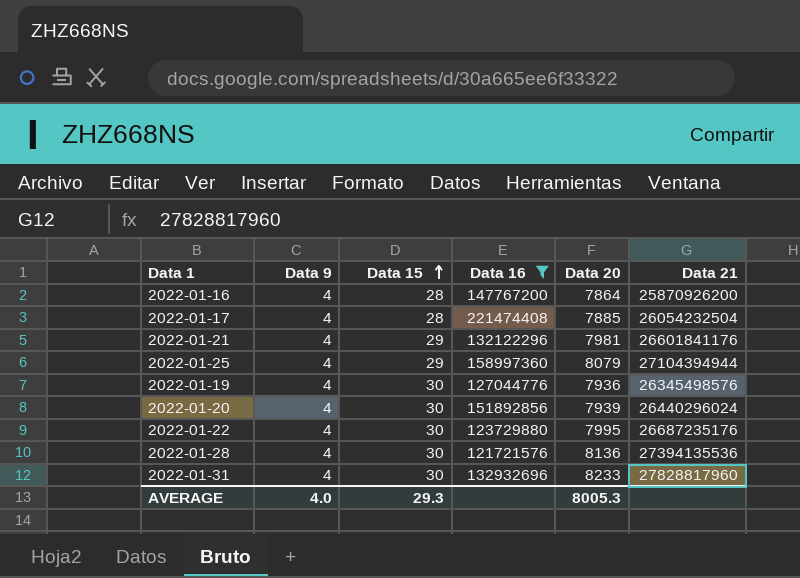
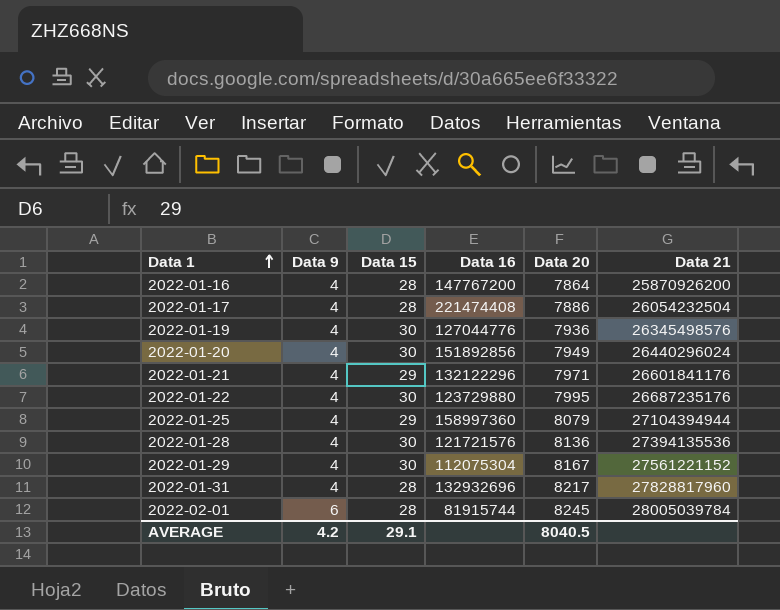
filter: Data 16 >= 121721576 -> none
row order: Data 15 ascending -> Data 1 ascending
2022-01-17 | Data 20: 7885 -> 7886
2022-01-20 | Data 20: 7939 -> 7949
2022-01-21 | Data 20: 7981 -> 7971
2022-01-31 | Data 15: 30 -> 28
2022-01-31 | Data 20: 8233 -> 8217
AVERAGE | Data 9: 4.0 -> 4.2
AVERAGE | Data 15: 29.3 -> 29.1
AVERAGE | Data 20: 8005.3 -> 8040.5

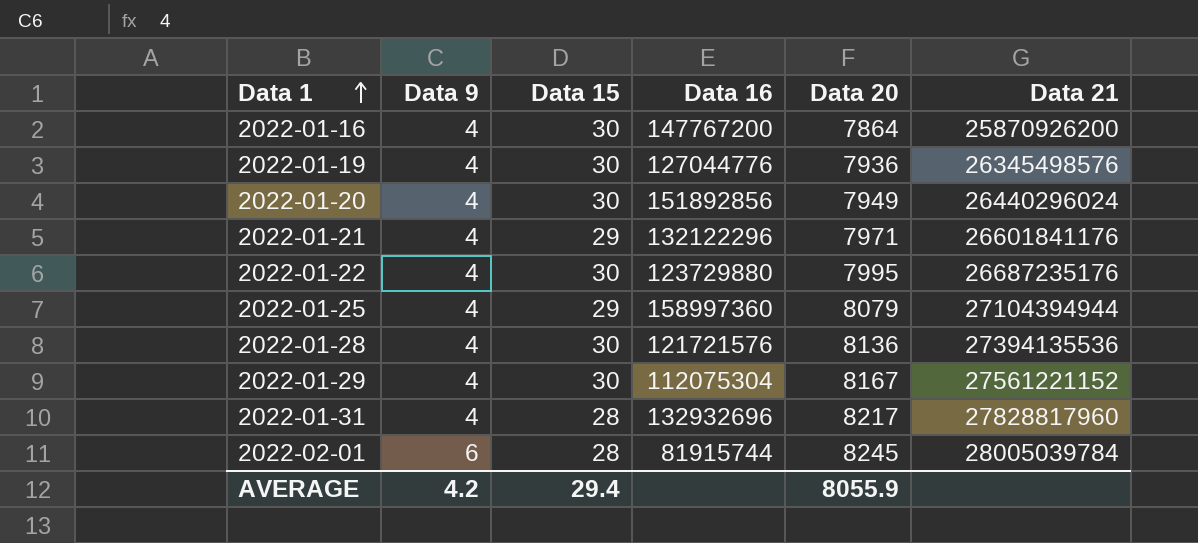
row 2022-01-17: 4 | 28 | 221474408 | 7886 | 26054232504 -> none
2022-01-16 | Data 15: 28 -> 30
AVERAGE | Data 15: 29.1 -> 29.4
AVERAGE | Data 20: 8040.5 -> 8055.9

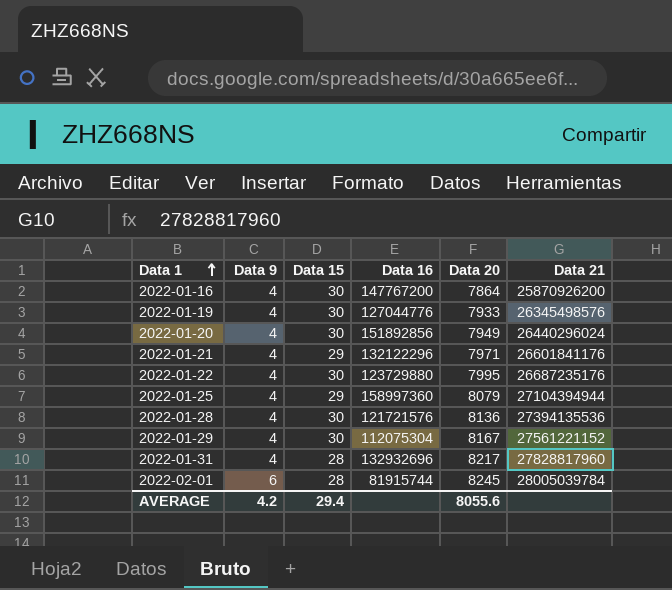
2022-01-19 | Data 20: 7936 -> 7933
AVERAGE | Data 20: 8055.9 -> 8055.6

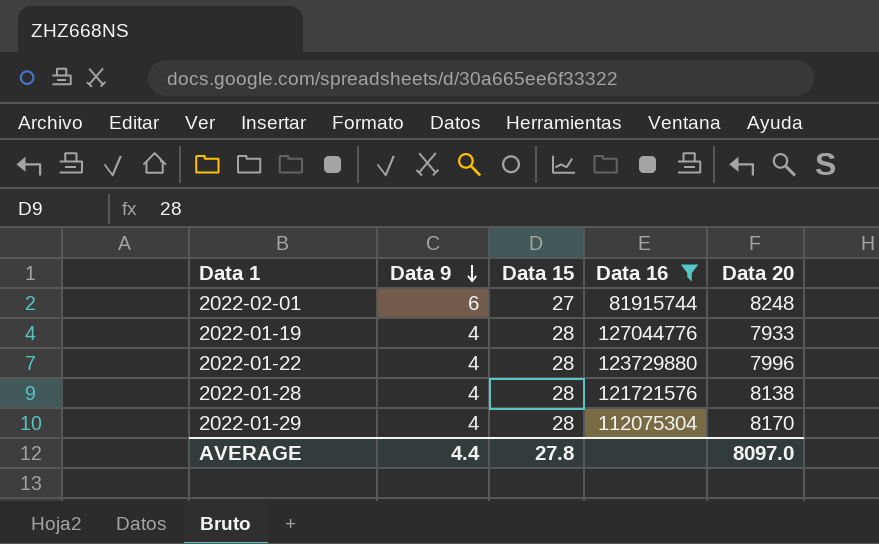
filter: none -> Data 16 <= 127044776
row order: Data 1 ascending -> Data 9 descending
column Data 21 | position: 6 -> none
2022-02-01 | Data 15: 28 -> 27
2022-02-01 | Data 20: 8245 -> 8248
2022-01-19 | Data 15: 30 -> 28
2022-01-22 | Data 15: 30 -> 28
2022-01-22 | Data 20: 7995 -> 7996
2022-01-28 | Data 15: 30 -> 28
2022-01-28 | Data 20: 8136 -> 8138
2022-01-29 | Data 15: 30 -> 28
2022-01-29 | Data 20: 8167 -> 8170
AVERAGE | Data 9: 4.2 -> 4.4
AVERAGE | Data 15: 29.4 -> 27.8
AVERAGE | Data 20: 8055.6 -> 8097.0

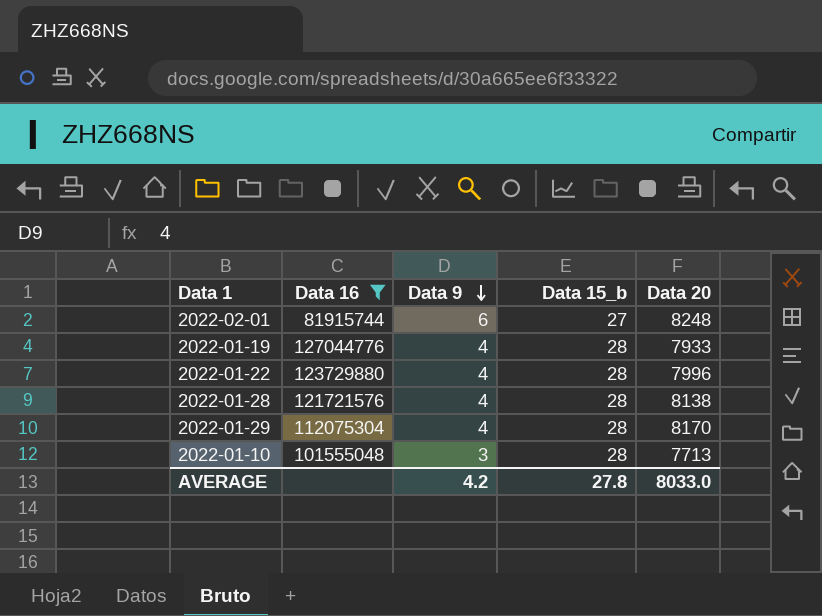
column Data 16 | position: 4 -> 2
column name: Data 15 -> Data 15_b
row 2022-01-10: none -> 101555048 | 3 | 28 | 7713
AVERAGE | Data 9: 4.4 -> 4.2
AVERAGE | Data 20: 8097.0 -> 8033.0

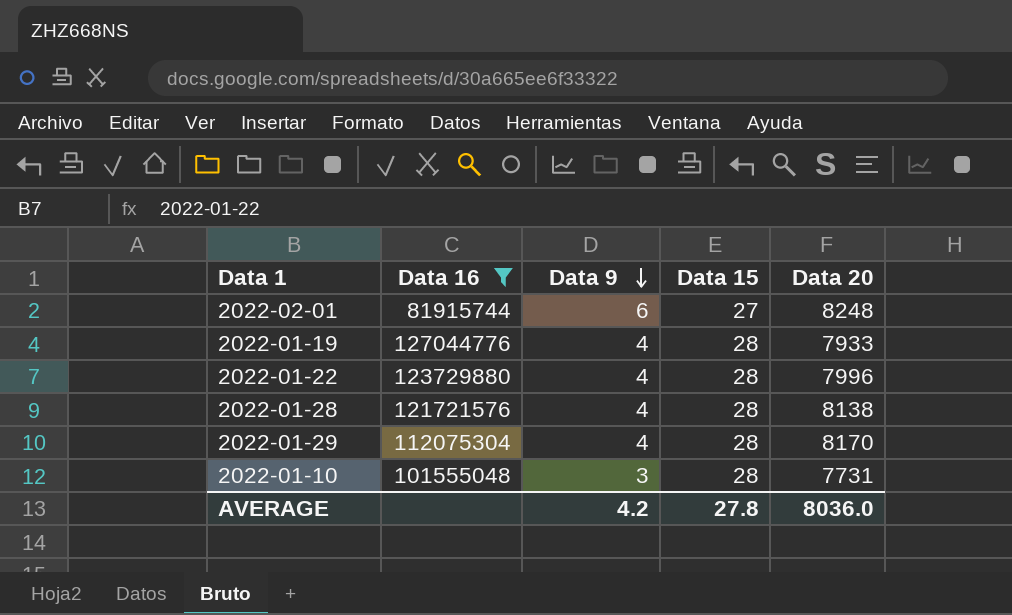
column name: Data 15_b -> Data 15
2022-01-10 | Data 20: 7713 -> 7731
AVERAGE | Data 20: 8033.0 -> 8036.0

